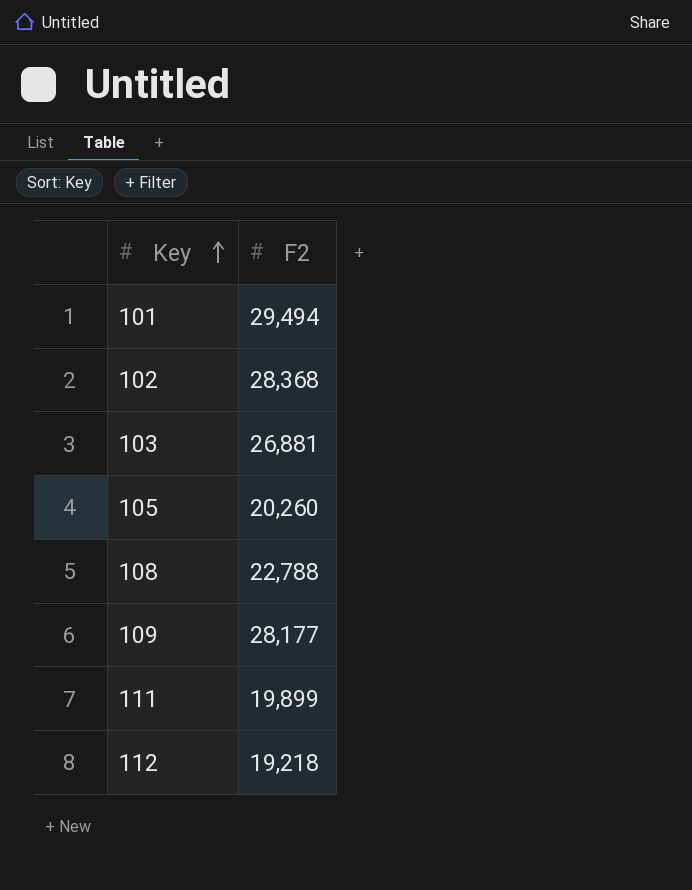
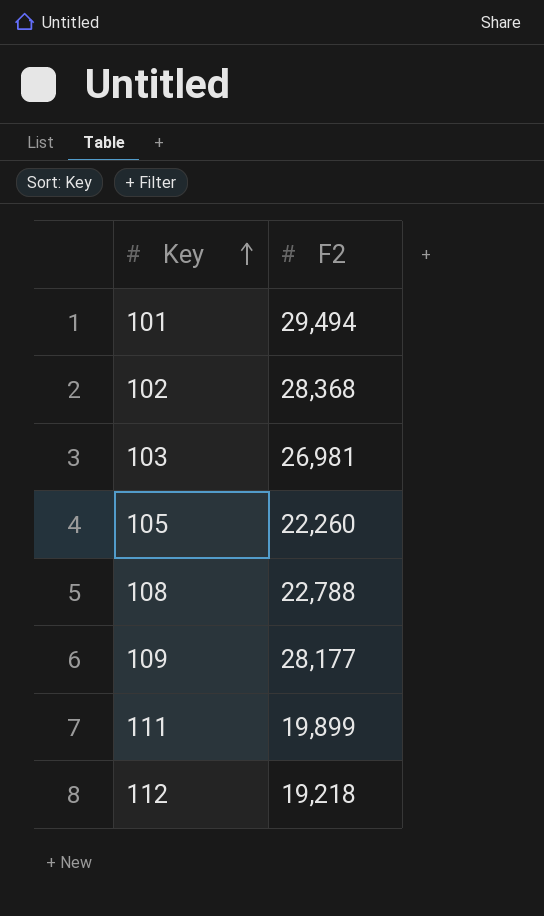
103 | F2: 26,881 -> 26,981
105 | F2: 20,260 -> 22,260

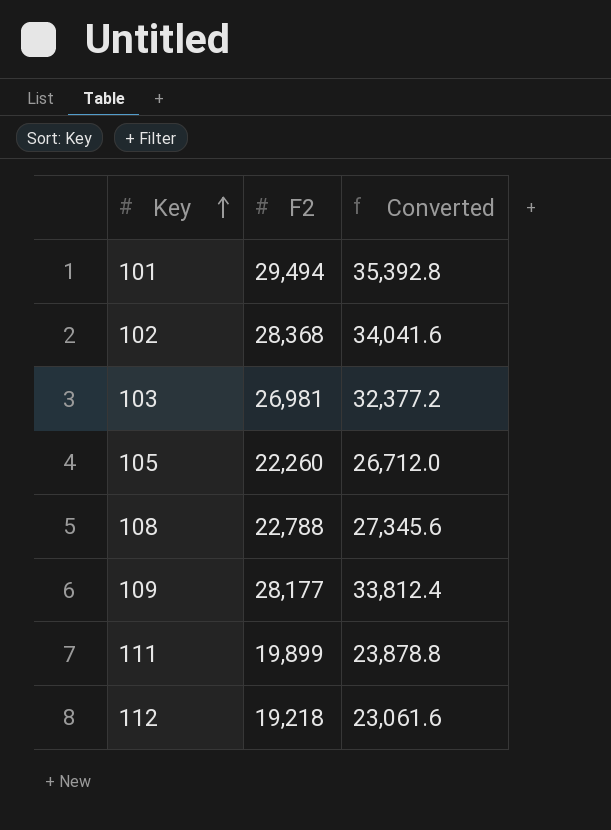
column Converted | formula: none -> [F2] * 1.2

